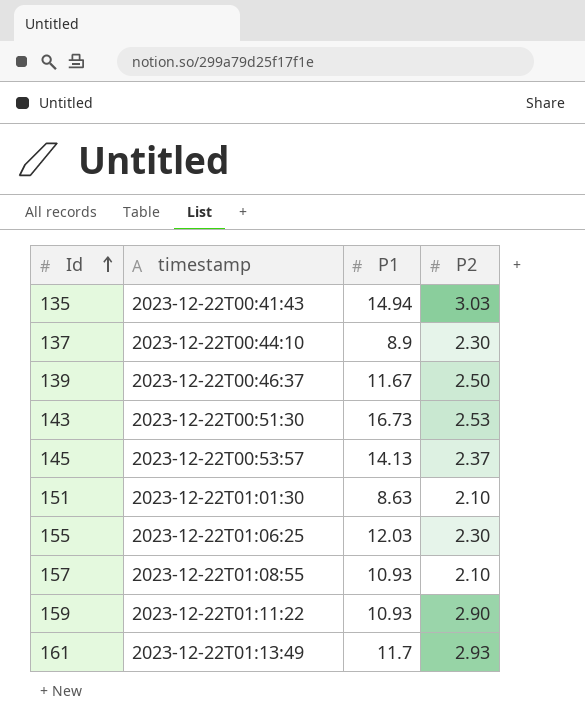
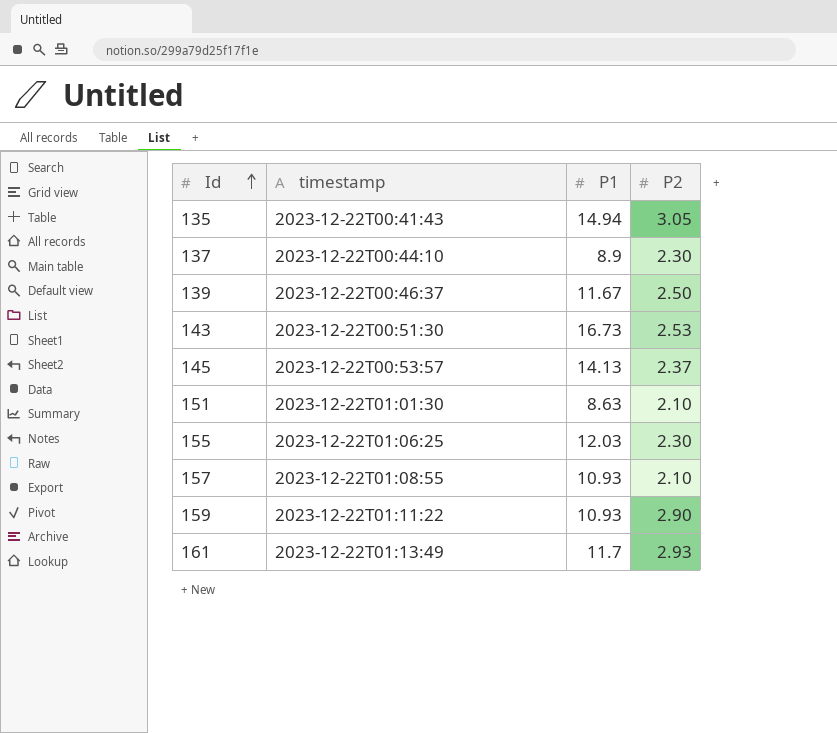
135 | P2: 3.03 -> 3.05

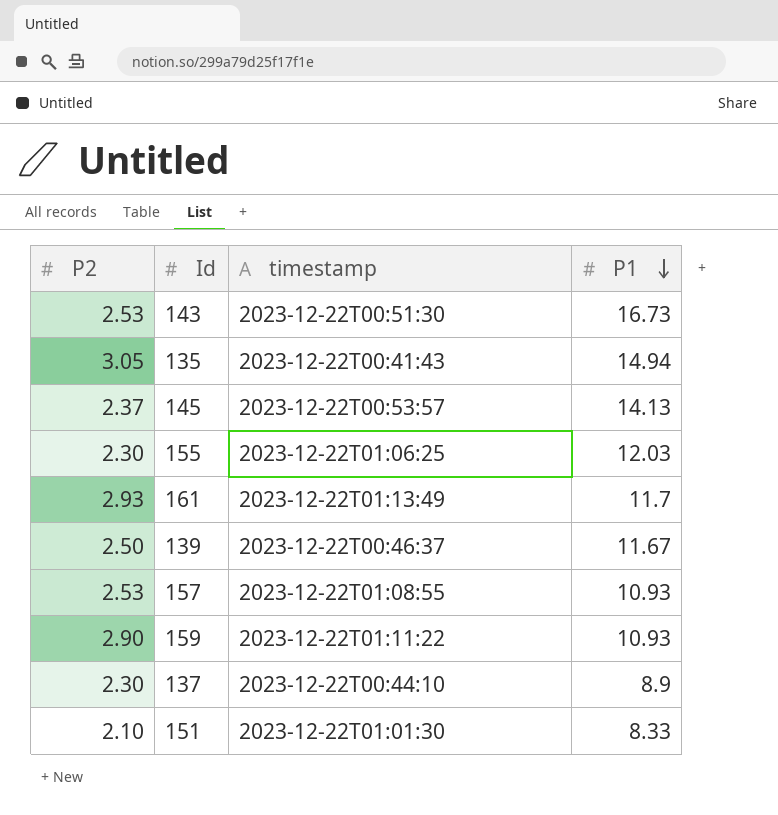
row order: Id ascending -> P1 descending
column P2 | position: 4 -> 1
157 | P2: 2.10 -> 2.53
151 | P1: 8.63 -> 8.33

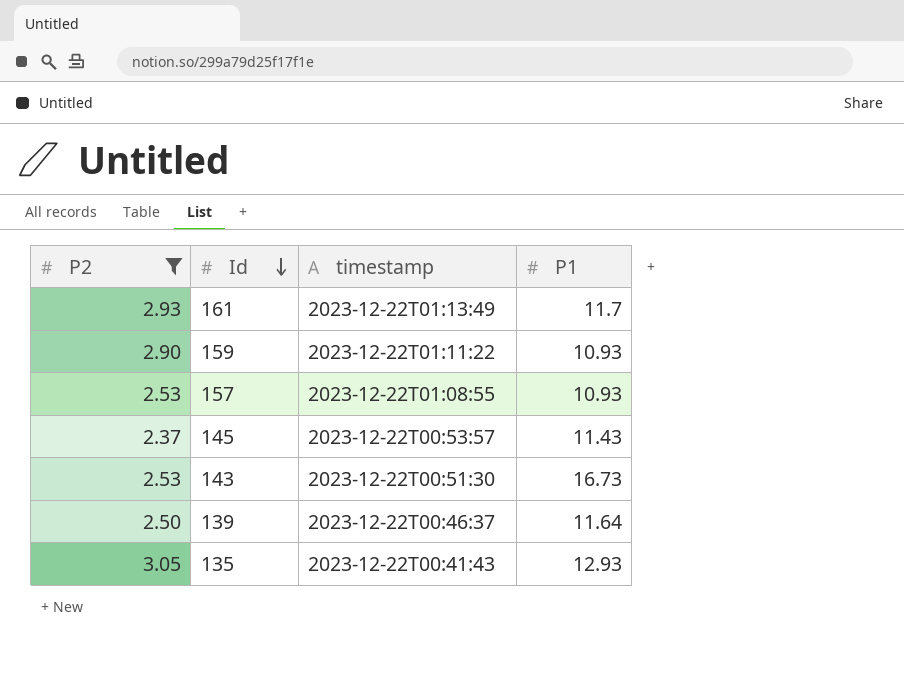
filter: none -> P2 >= 2.37
row order: P1 descending -> Id descending
145 | P1: 14.13 -> 11.43
139 | P1: 11.67 -> 11.64
135 | P1: 14.94 -> 12.93

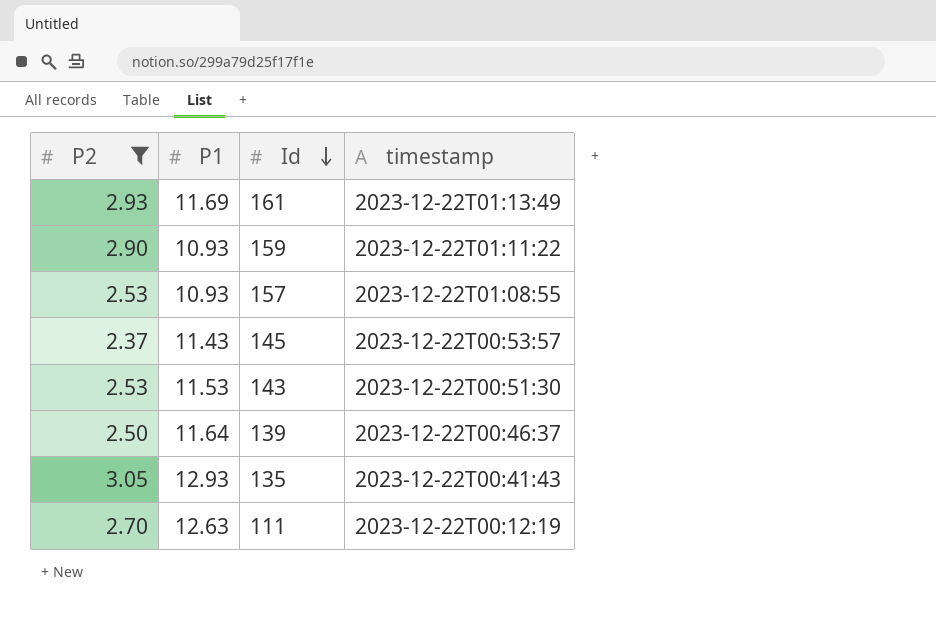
column P1 | position: 4 -> 2
161 | P1: 11.7 -> 11.69
143 | P1: 16.73 -> 11.53
row 111: none -> 2.70 | 12.63 | 2023-12-22T00:12:19

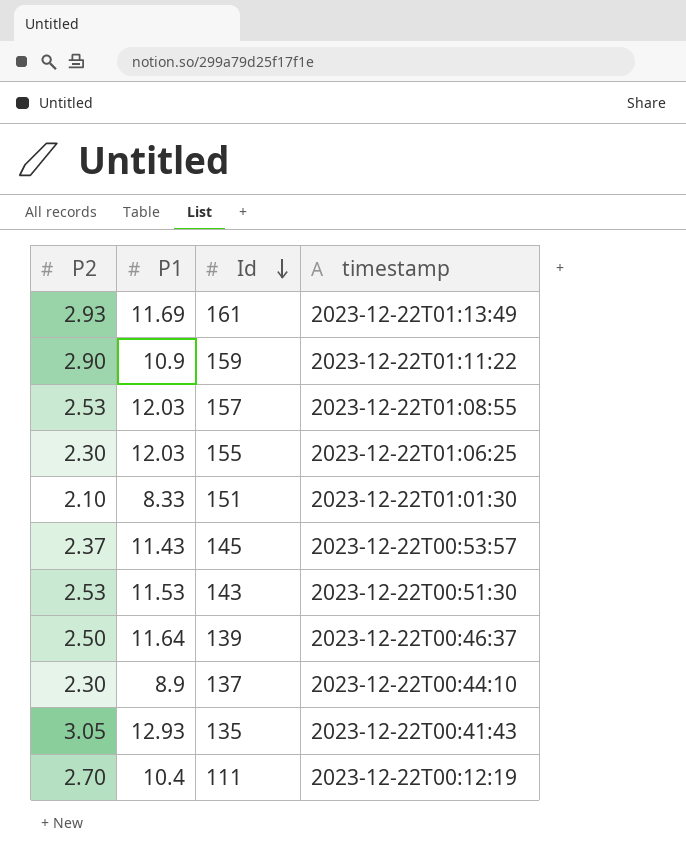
filter: P2 >= 2.37 -> none
159 | P1: 10.93 -> 10.9
157 | P1: 10.93 -> 12.03
111 | P1: 12.63 -> 10.4

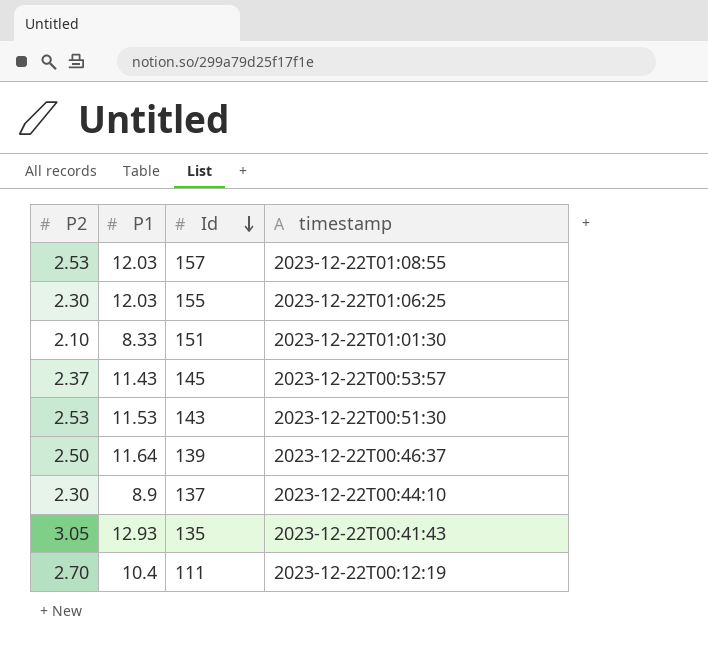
row 161: 2.93 | 11.69 | 2023-12-22T01:13:49 -> none
row 159: 2.90 | 10.9 | 2023-12-22T01:11:22 -> none

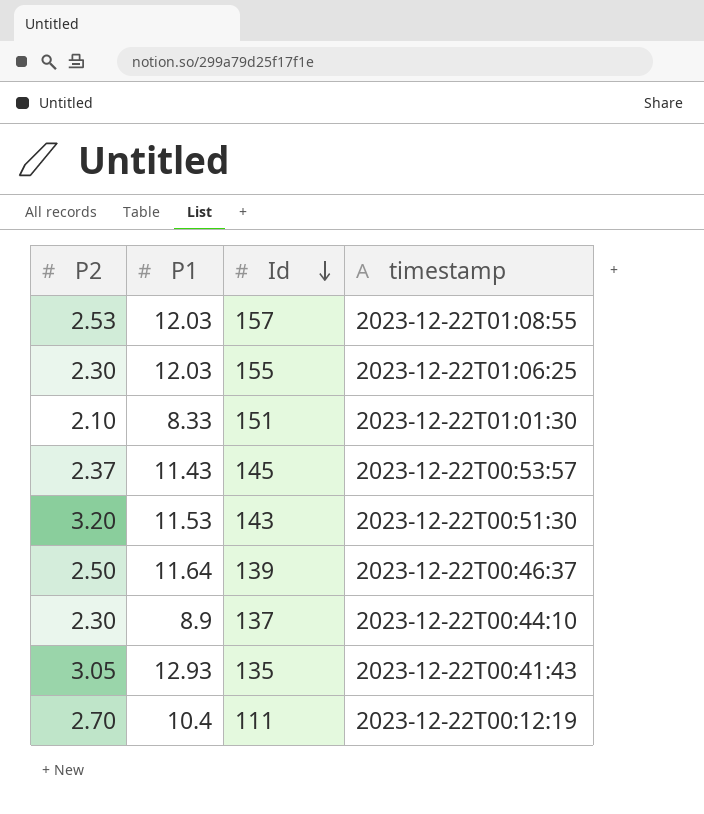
143 | P2: 2.53 -> 3.20

